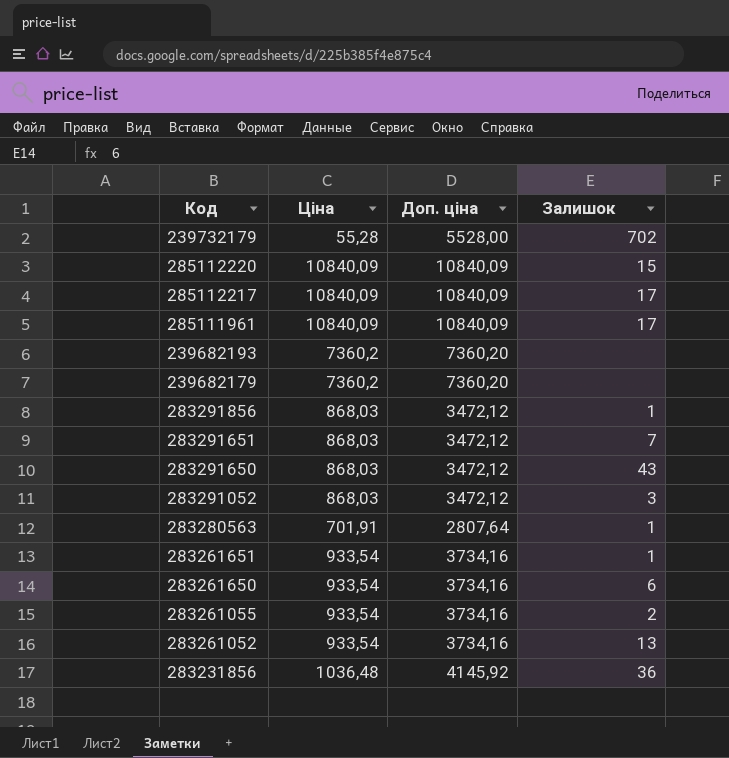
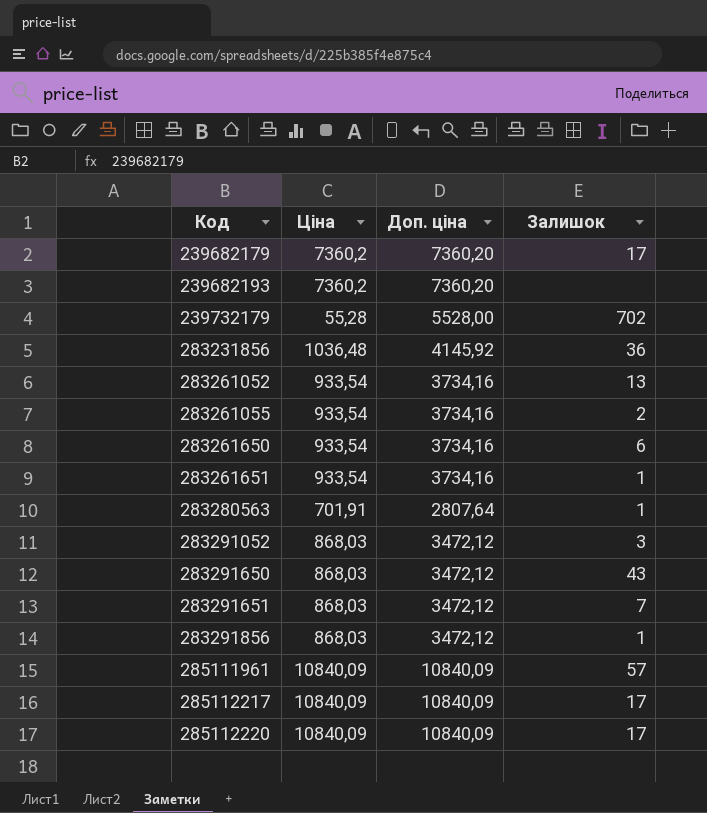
row order: none -> Код ascending
239682179 | Залишок: none -> 17
285111961 | Залишок: 17 -> 57
285112220 | Залишок: 15 -> 17

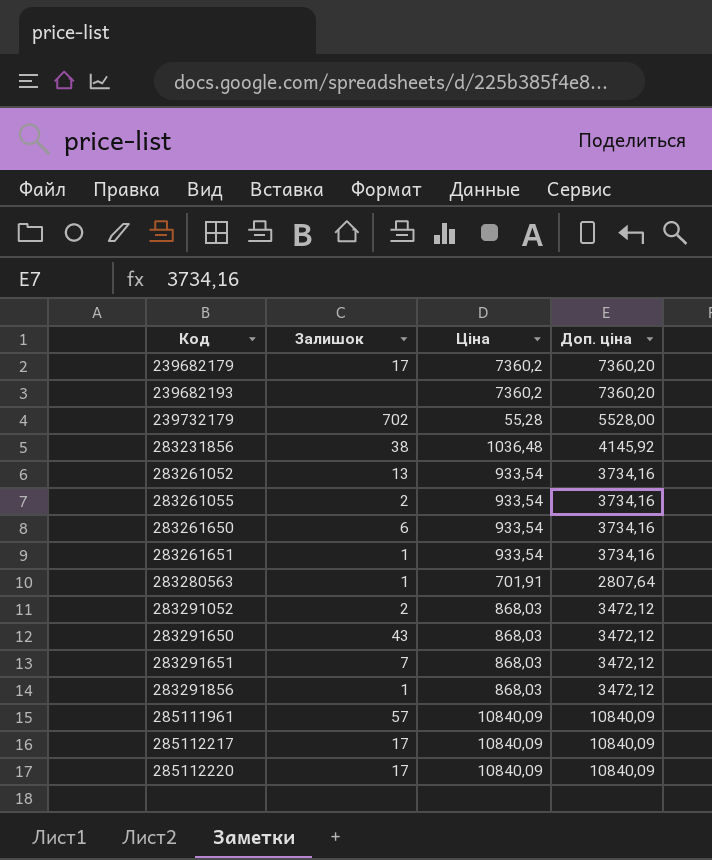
column Залишок | position: 4 -> 2
283231856 | Залишок: 36 -> 38
283291052 | Залишок: 3 -> 2

